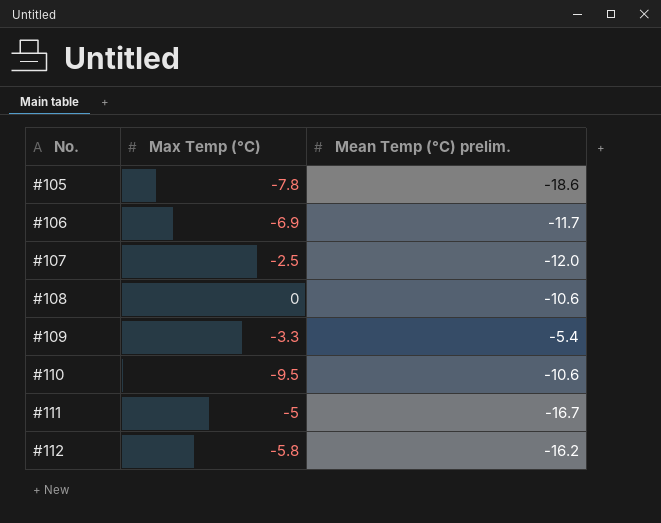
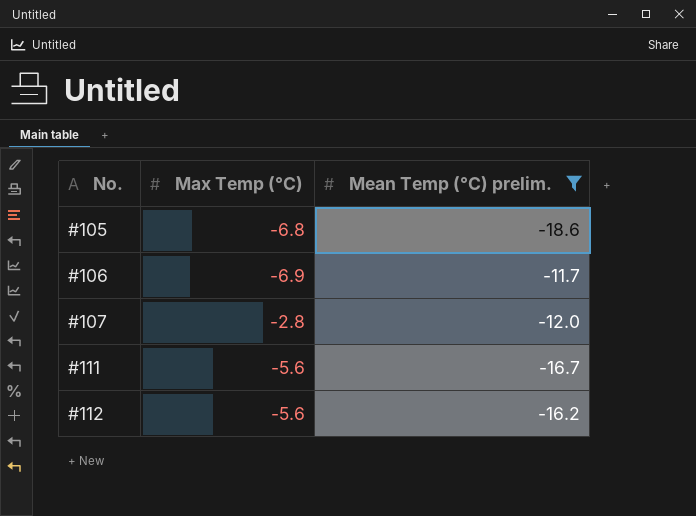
filter: none -> Mean Temp (°C) prelim. <= -11.7
#105 | Max Temp (°C): -7.8 -> -6.8
#107 | Max Temp (°C): -2.5 -> -2.8
#111 | Max Temp (°C): -5 -> -5.6
#112 | Max Temp (°C): -5.8 -> -5.6

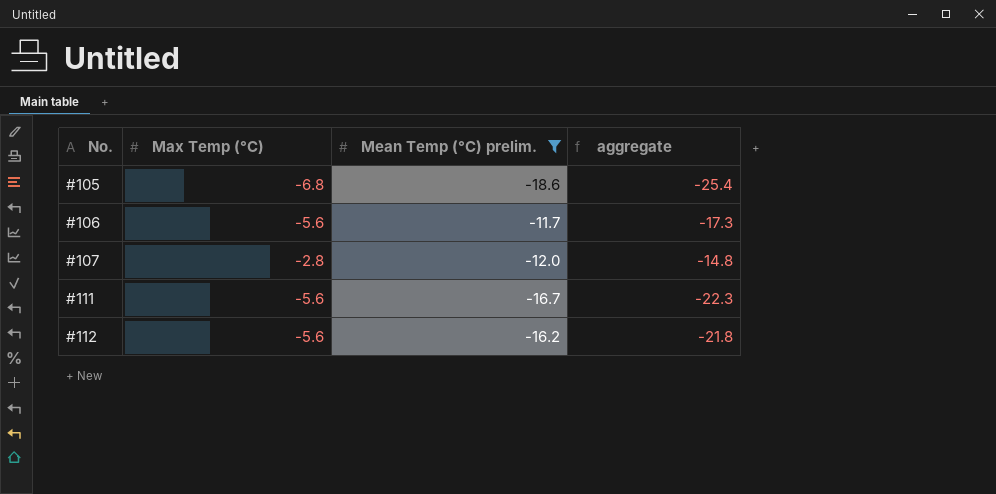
column aggregate | formula: none -> [Max Temp (°C)] + [Mean Temp (°C) prelim.]
#106 | Max Temp (°C): -6.9 -> -5.6

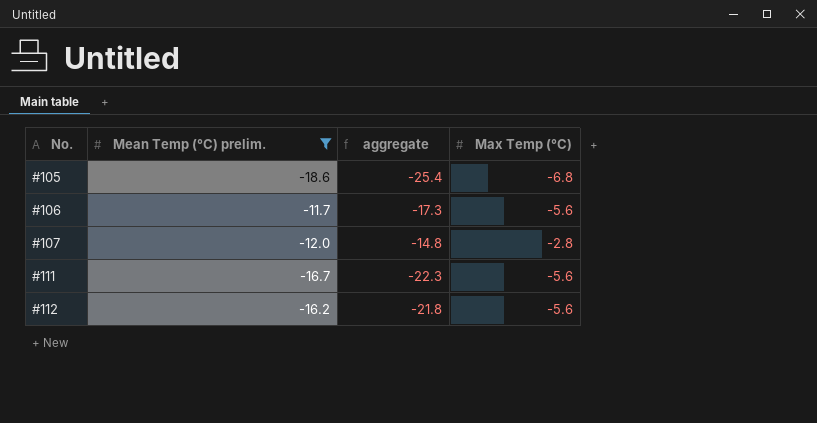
column Max Temp (°C) | position: 2 -> 4

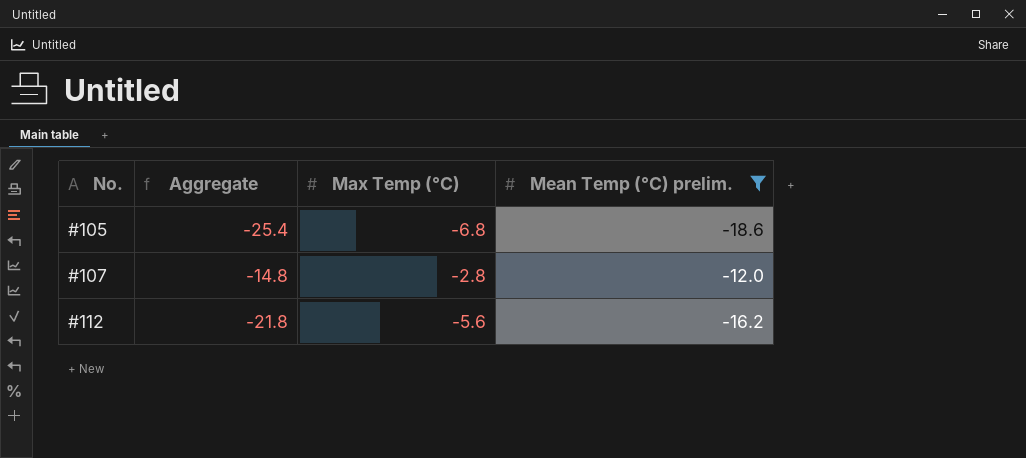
column name: aggregate -> Aggregate
column Mean Temp (°C) prelim. | position: 2 -> 4
row #106: -11.7 | -17.3 | -5.6 -> none
row #111: -16.7 | -22.3 | -5.6 -> none

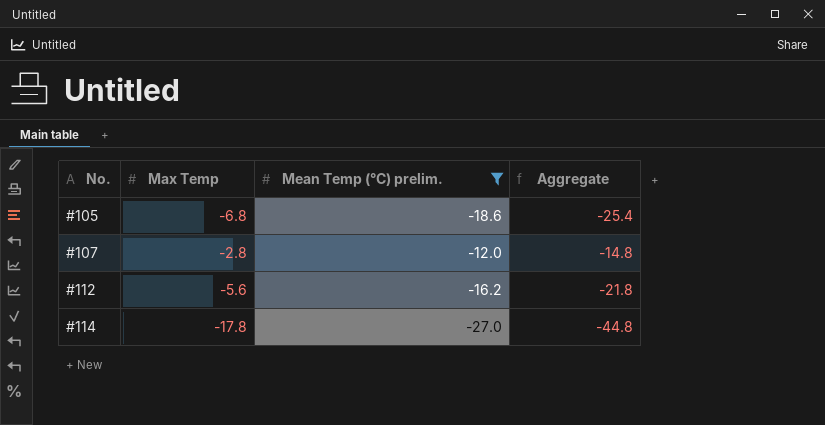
column name: Max Temp (°C) -> Max Temp
column Aggregate | position: 2 -> 4
row #114: none -> -17.8 | -27.0 | -44.8

